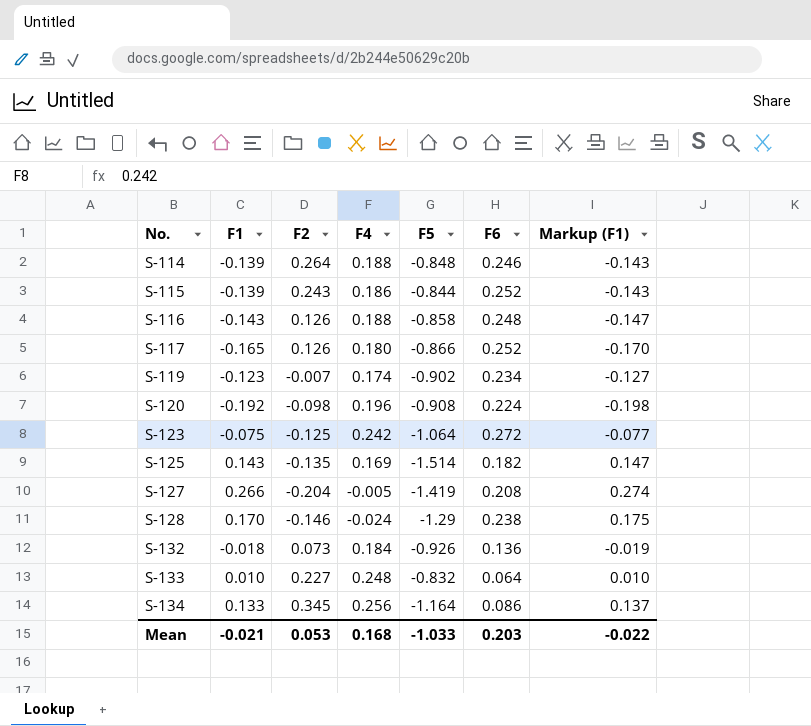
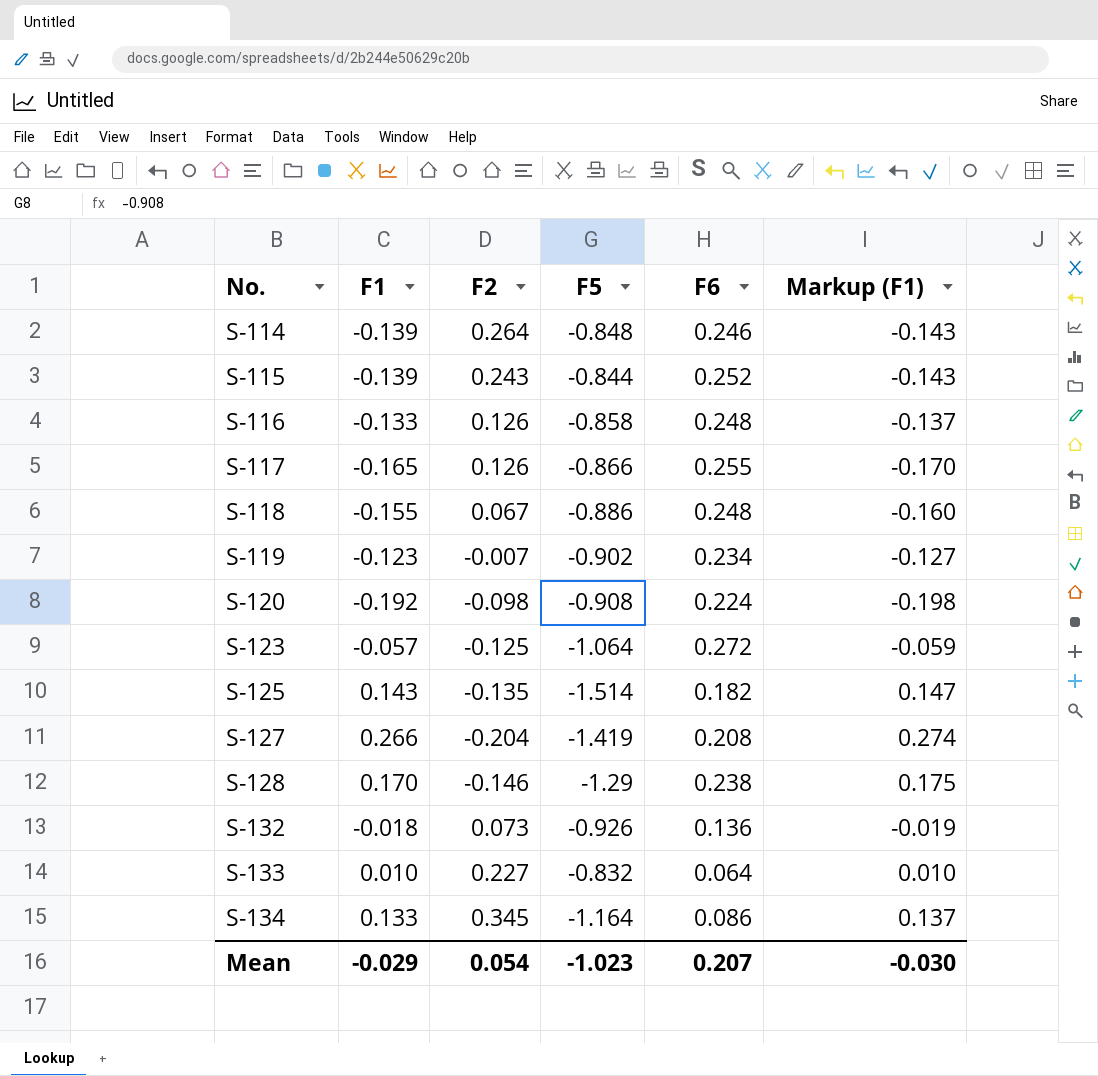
column F4 | position: 4 -> none
S-116 | F1: -0.143 -> -0.133
S-116 | Markup (F1): -0.147 -> -0.137
S-117 | F6: 0.252 -> 0.255
row S-118: none -> -0.155 | 0.067 | -0.886 | 0.248 | -0.160
S-123 | F1: -0.075 -> -0.057
S-123 | Markup (F1): -0.077 -> -0.059
Mean | F1: -0.021 -> -0.029
Mean | F2: 0.053 -> 0.054
Mean | F5: -1.033 -> -1.023
Mean | F6: 0.203 -> 0.207
Mean | Markup (F1): -0.022 -> -0.030

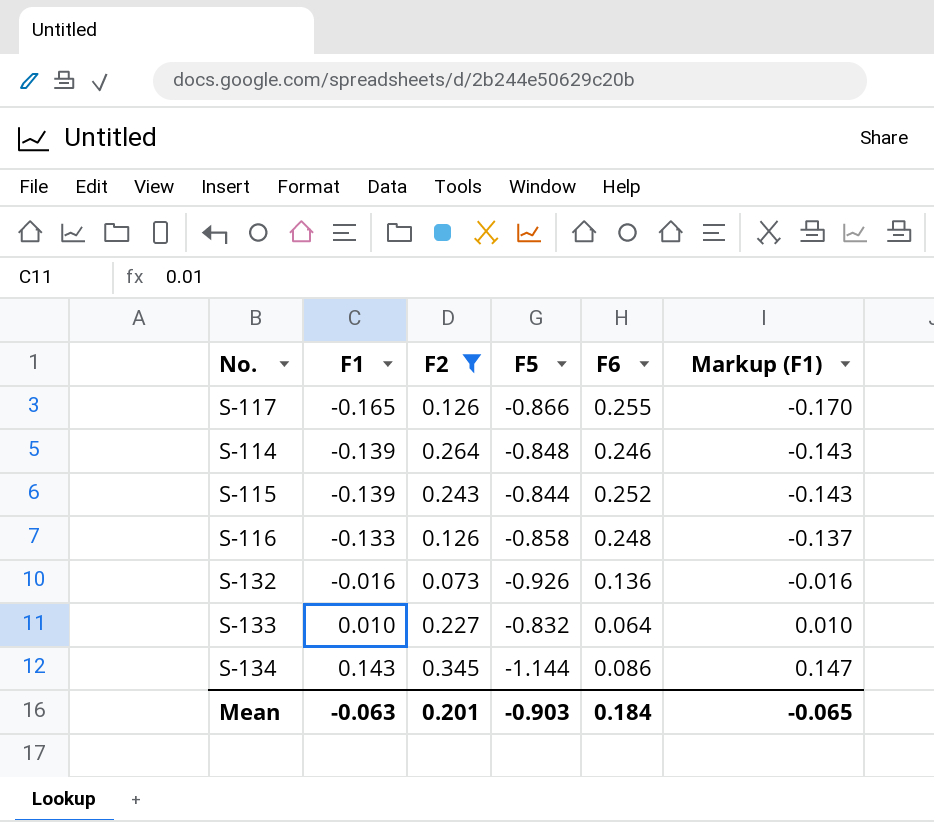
filter: none -> F2 >= 0.073
row order: No. ascending -> F1 ascending
S-132 | F1: -0.018 -> -0.016
S-132 | Markup (F1): -0.019 -> -0.016
S-134 | F1: 0.133 -> 0.143
S-134 | F5: -1.164 -> -1.144
S-134 | Markup (F1): 0.137 -> 0.147
Mean | F1: -0.029 -> -0.063
Mean | F2: 0.054 -> 0.201
Mean | F5: -1.023 -> -0.903
Mean | F6: 0.207 -> 0.184
Mean | Markup (F1): -0.030 -> -0.065

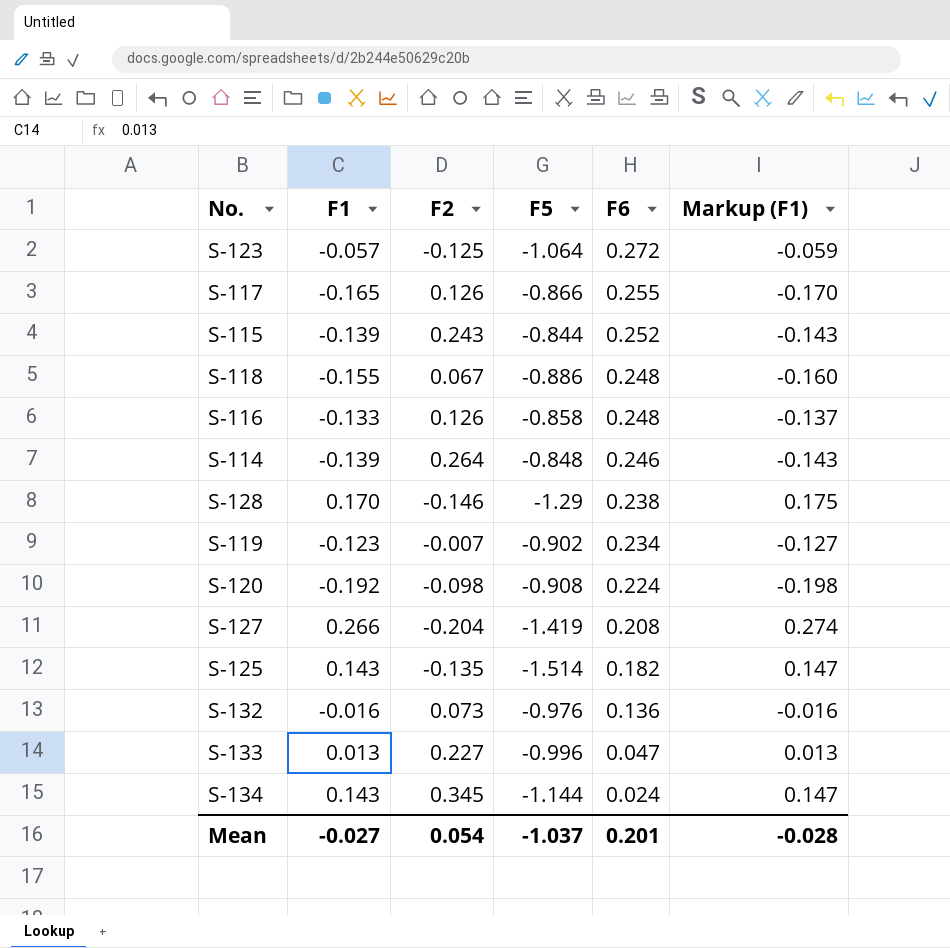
filter: F2 >= 0.073 -> none
row order: F1 ascending -> F6 descending
S-132 | F5: -0.926 -> -0.976
S-133 | F1: 0.010 -> 0.013
S-133 | F5: -0.832 -> -0.996
S-133 | F6: 0.064 -> 0.047
S-133 | Markup (F1): 0.010 -> 0.013
S-134 | F6: 0.086 -> 0.024
Mean | F1: -0.063 -> -0.027
Mean | F2: 0.201 -> 0.054
Mean | F5: -0.903 -> -1.037
Mean | F6: 0.184 -> 0.201
Mean | Markup (F1): -0.065 -> -0.028

